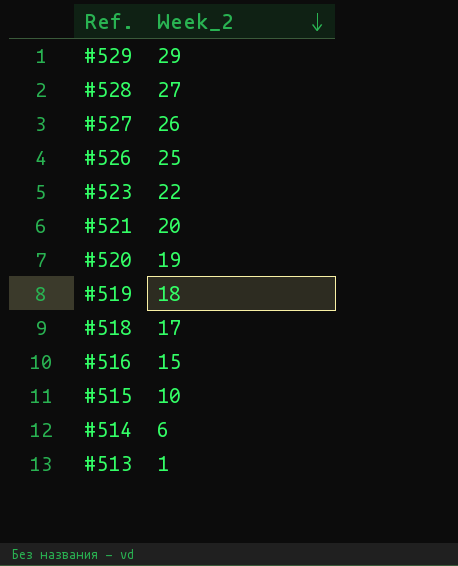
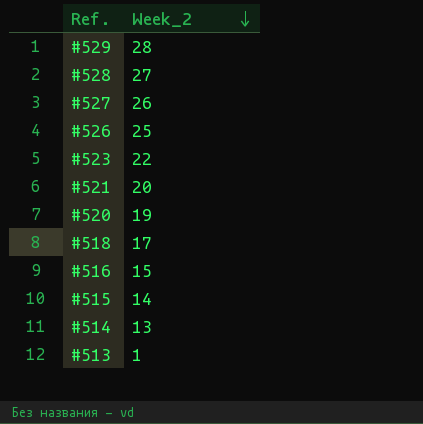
row #519: 18 -> none
#529 | Week_2: 29 -> 28
#515 | Week_2: 10 -> 14
#514 | Week_2: 6 -> 13

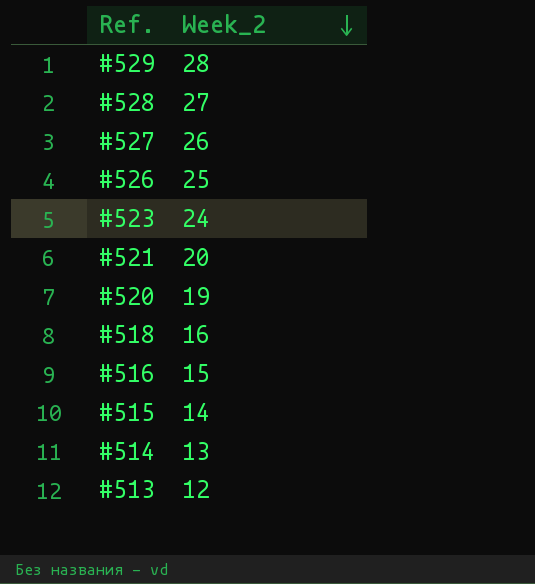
#523 | Week_2: 22 -> 24
#518 | Week_2: 17 -> 16
#513 | Week_2: 1 -> 12

